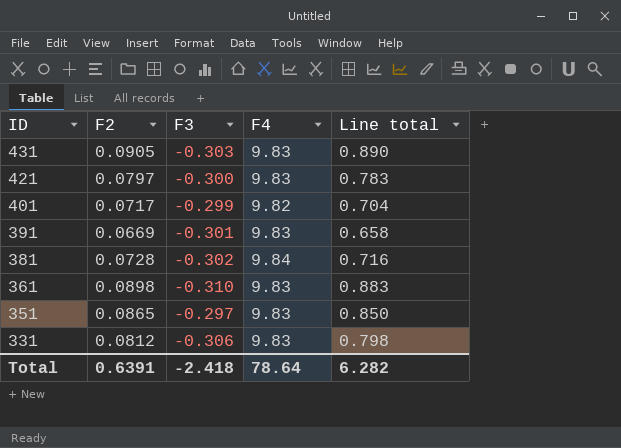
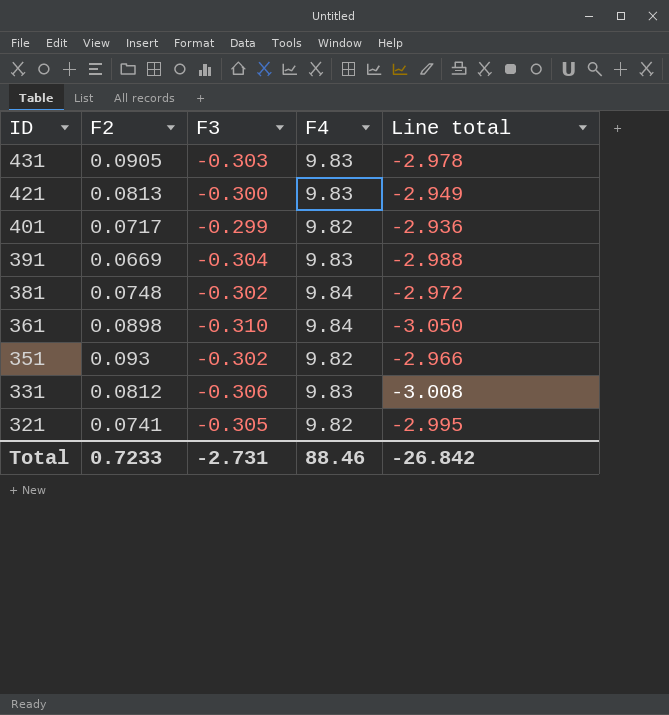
column Line total | formula: [F2] * [F4] -> [F3] * [F4]
421 | F2: 0.0797 -> 0.0813
391 | F3: -0.301 -> -0.304
381 | F2: 0.0728 -> 0.0748
361 | F4: 9.83 -> 9.84
351 | F2: 0.0865 -> 0.093
351 | F3: -0.297 -> -0.302
351 | F4: 9.83 -> 9.82
row 321: none -> 0.0741 | -0.305 | 9.82 | -2.995
Total | F2: 0.6391 -> 0.7233
Total | F3: -2.418 -> -2.731
Total | F4: 78.64 -> 88.46
Total | Line total: 6.282 -> -26.842

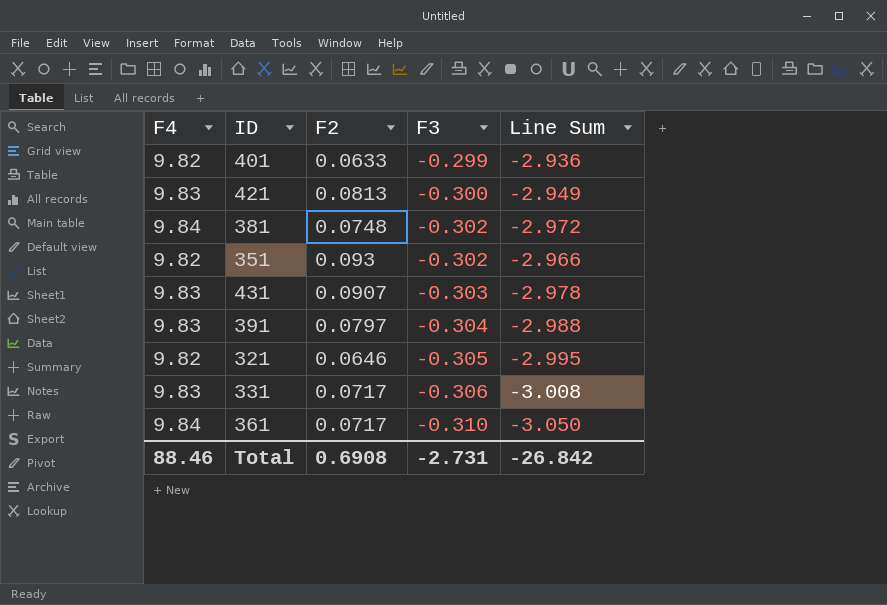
row order: ID descending -> F3 descending
column F4 | position: 4 -> 1
column name: Line total -> Line Sum
401 | F2: 0.0717 -> 0.0633
431 | F2: 0.0905 -> 0.0907
391 | F2: 0.0669 -> 0.0797
321 | F2: 0.0741 -> 0.0646
331 | F2: 0.0812 -> 0.0717
361 | F2: 0.0898 -> 0.0717
Total | F2: 0.7233 -> 0.6908

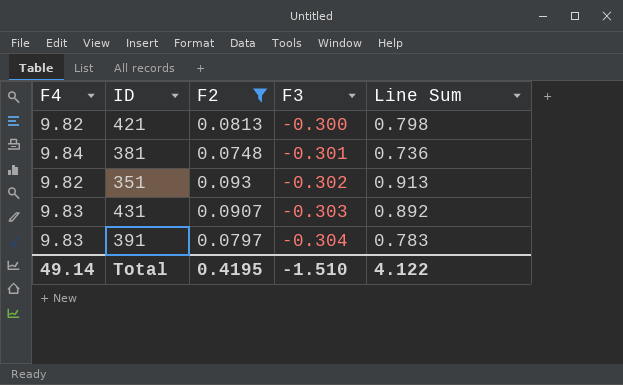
filter: none -> F2 >= 0.0748
column Line Sum | formula: [F4] * [F3] -> [F4] * [F2]
421 | F4: 9.83 -> 9.82
381 | F3: -0.302 -> -0.301
Total | F4: 88.46 -> 49.14
Total | F2: 0.6908 -> 0.4195
Total | F3: -2.731 -> -1.510
Total | Line Sum: -26.842 -> 4.122

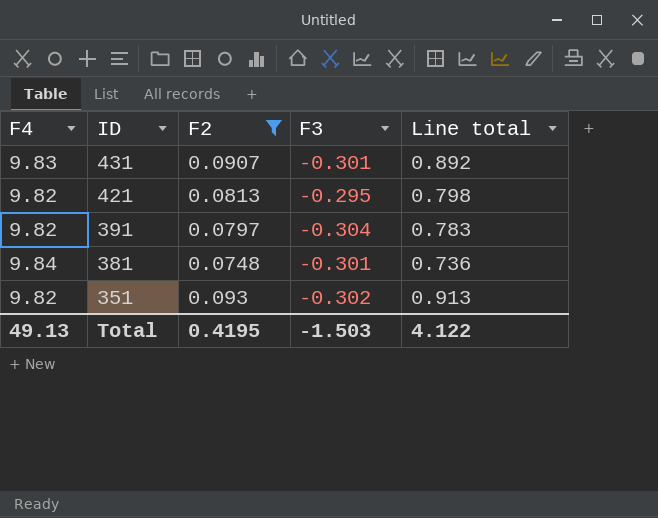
row order: F3 descending -> ID descending
column name: Line Sum -> Line total
431 | F3: -0.303 -> -0.301
421 | F3: -0.300 -> -0.295
391 | F4: 9.83 -> 9.82
Total | F4: 49.14 -> 49.13
Total | F3: -1.510 -> -1.503

